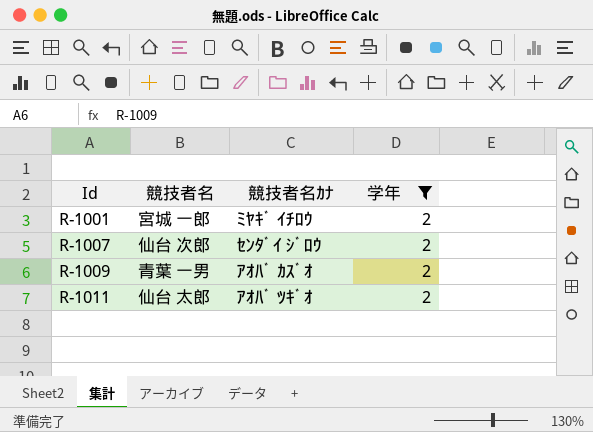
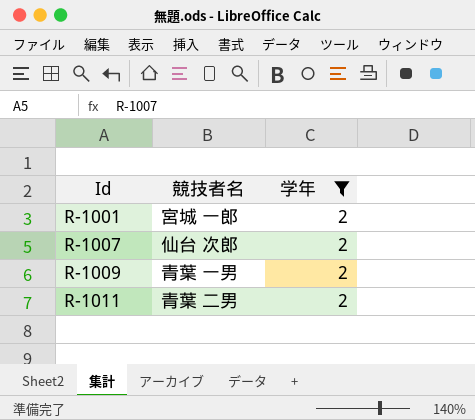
column 競技者名ｶﾅ | position: 3 -> none
R-1011 | 競技者名: 仙台 太郎 -> 青葉 二男

